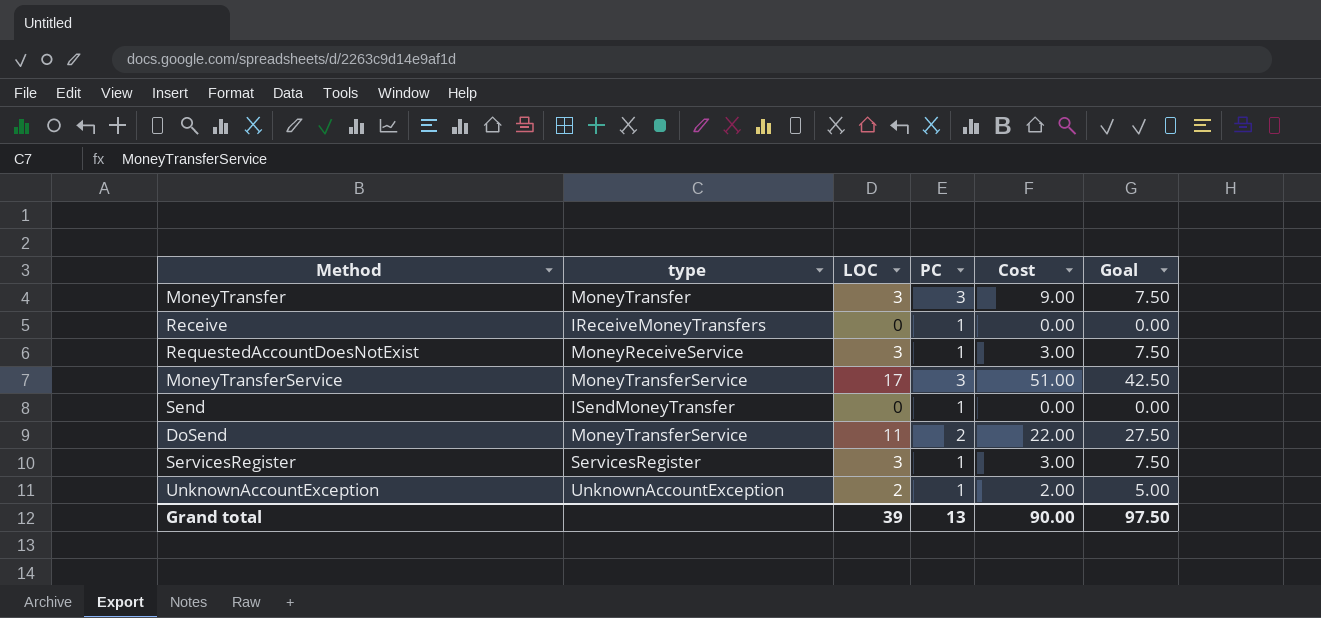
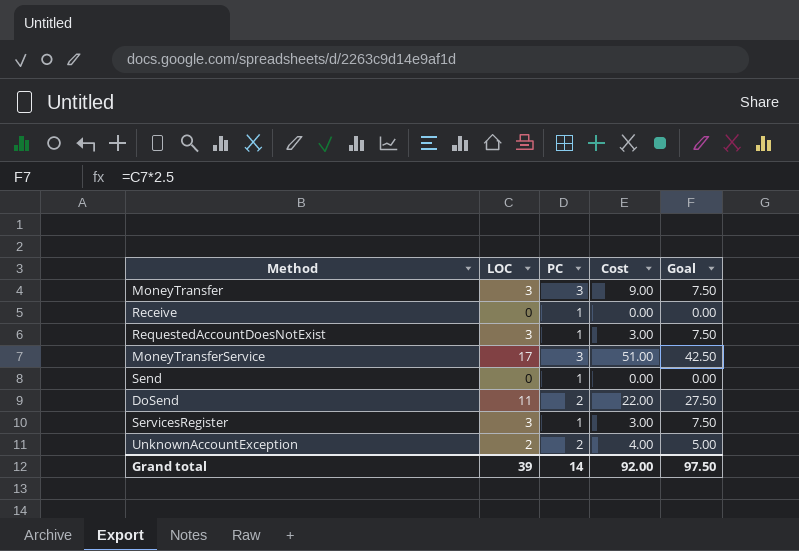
column type | position: 2 -> none
UnknownAccountException | PC: 1 -> 2
UnknownAccountException | Cost: 2.00 -> 4.00
Grand total | PC: 13 -> 14
Grand total | Cost: 90.00 -> 92.00

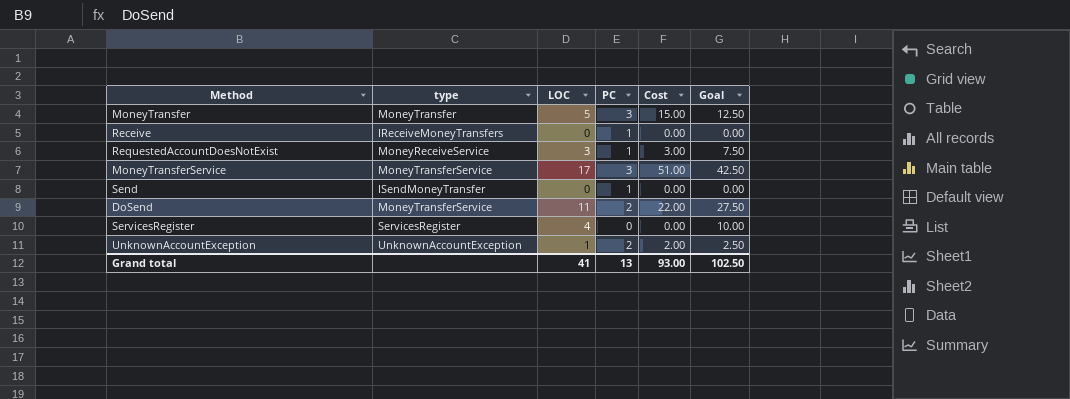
column type | position: none -> 2
MoneyTransfer | LOC: 3 -> 5
MoneyTransfer | Cost: 9.00 -> 15.00
MoneyTransfer | Goal: 7.50 -> 12.50
ServicesRegister | LOC: 3 -> 4
ServicesRegister | PC: 1 -> 0
ServicesRegister | Cost: 3.00 -> 0.00
ServicesRegister | Goal: 7.50 -> 10.00
UnknownAccountException | LOC: 2 -> 1
UnknownAccountException | Cost: 4.00 -> 2.00
UnknownAccountException | Goal: 5.00 -> 2.50
Grand total | LOC: 39 -> 41
Grand total | PC: 14 -> 13
Grand total | Cost: 92.00 -> 93.00
Grand total | Goal: 97.50 -> 102.50

